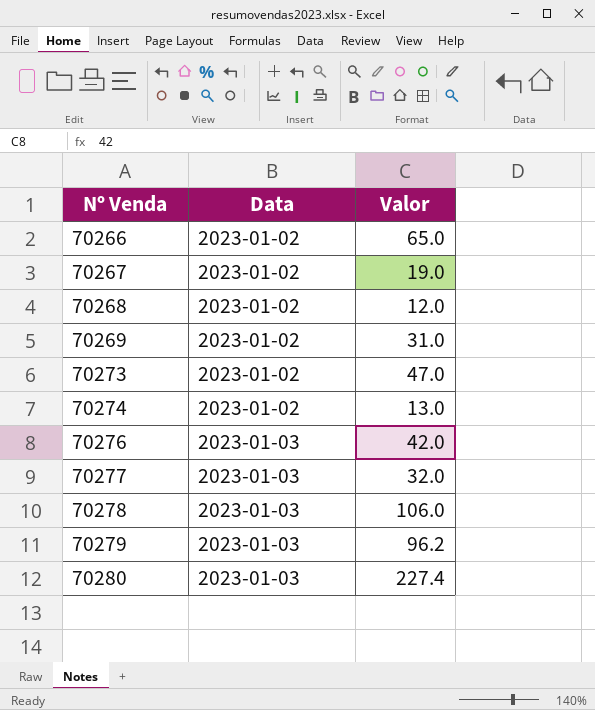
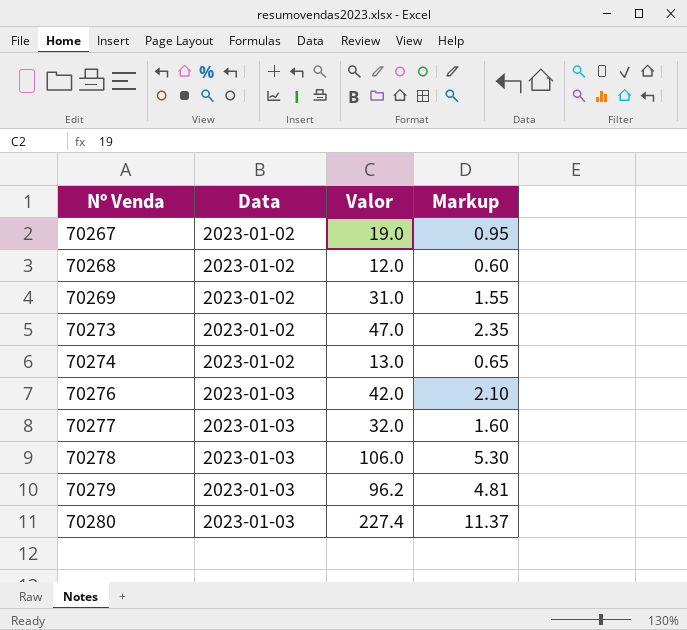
column Markup | formula: none -> [Valor] * 0.05
row 70266: 2023-01-02 | 65.0 -> none

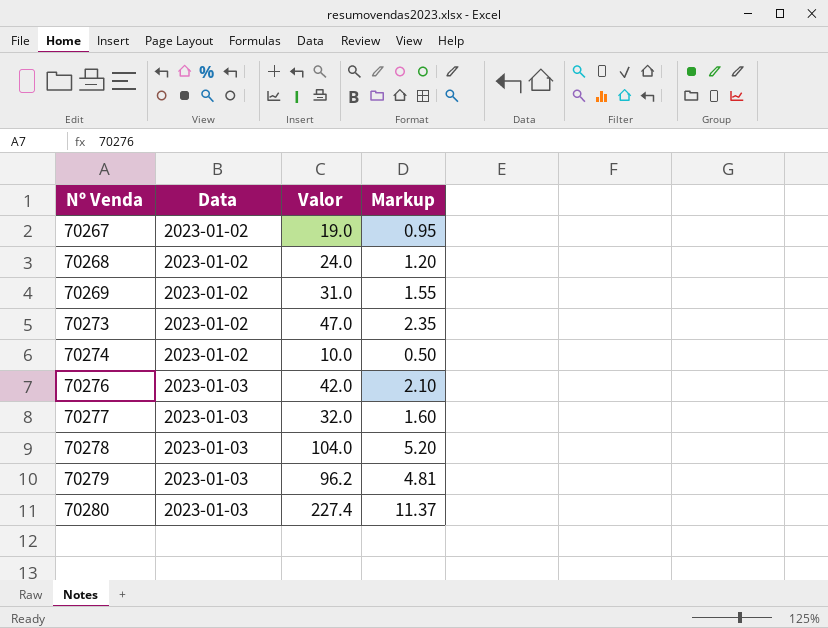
70268 | Valor: 12.0 -> 24.0
70268 | Markup: 0.60 -> 1.20
70274 | Valor: 13.0 -> 10.0
70274 | Markup: 0.65 -> 0.50
70278 | Valor: 106.0 -> 104.0
70278 | Markup: 5.30 -> 5.20

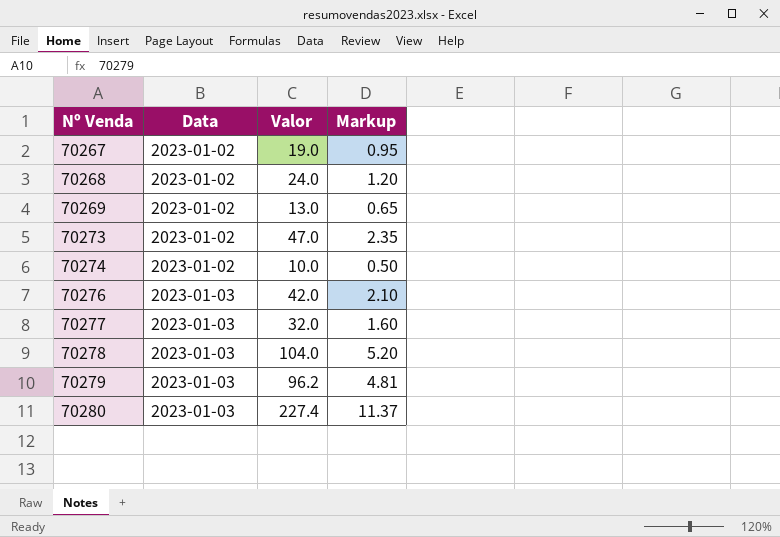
70269 | Valor: 31.0 -> 13.0
70269 | Markup: 1.55 -> 0.65

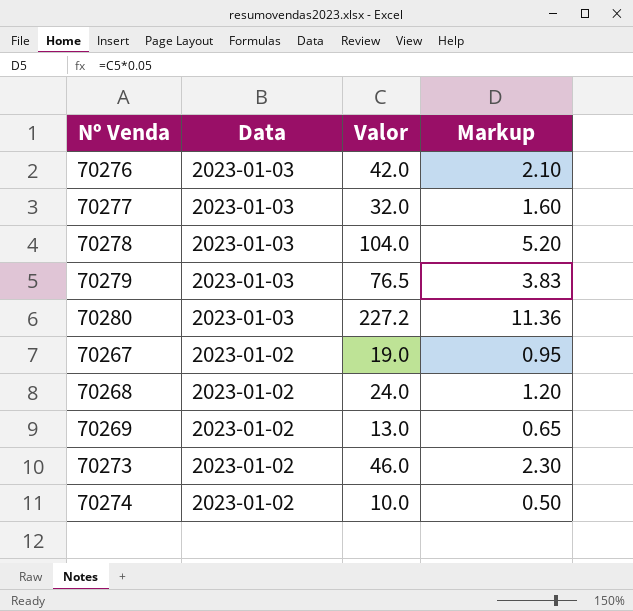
row order: Nº Venda ascending -> Data descending
70279 | Valor: 96.2 -> 76.5
70279 | Markup: 4.81 -> 3.83
70280 | Valor: 227.4 -> 227.2
70280 | Markup: 11.37 -> 11.36
70273 | Valor: 47.0 -> 46.0
70273 | Markup: 2.35 -> 2.30

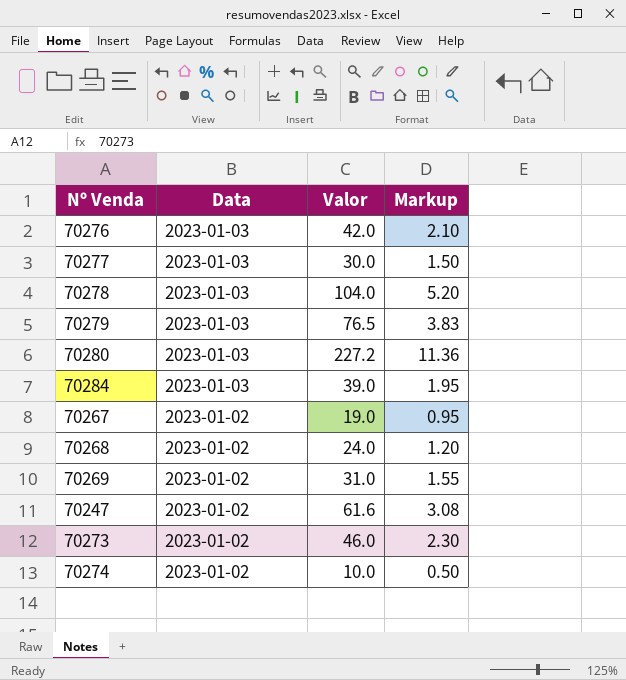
70277 | Valor: 32.0 -> 30.0
70277 | Markup: 1.60 -> 1.50
row 70284: none -> 2023-01-03 | 39.0 | 1.95
70269 | Valor: 13.0 -> 31.0
70269 | Markup: 0.65 -> 1.55
row 70247: none -> 2023-01-02 | 61.6 | 3.08

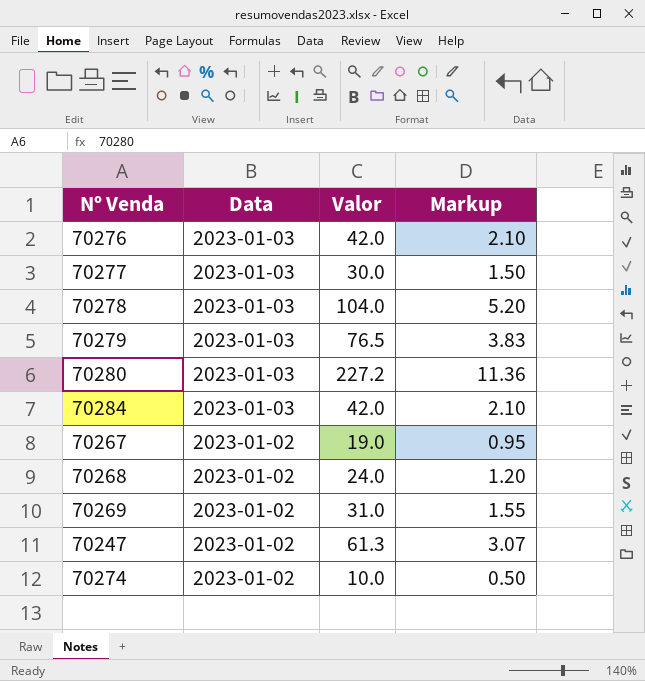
row 70273: 2023-01-02 | 46.0 | 2.30 -> none
70284 | Valor: 39.0 -> 42.0
70284 | Markup: 1.95 -> 2.10
70247 | Valor: 61.6 -> 61.3
70247 | Markup: 3.08 -> 3.07

